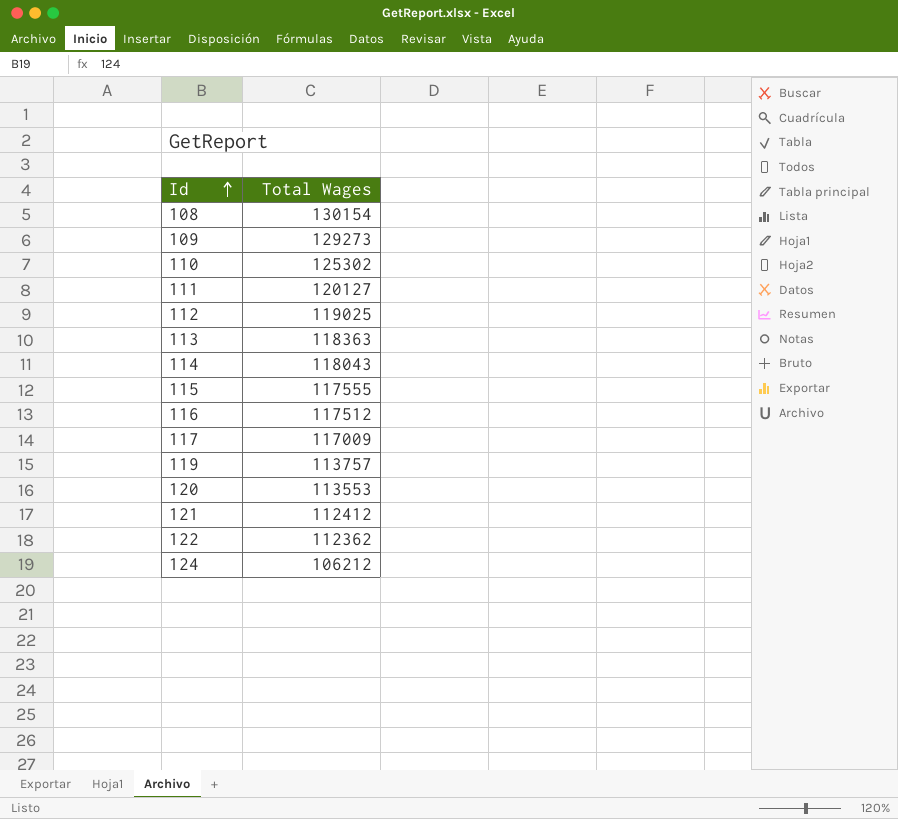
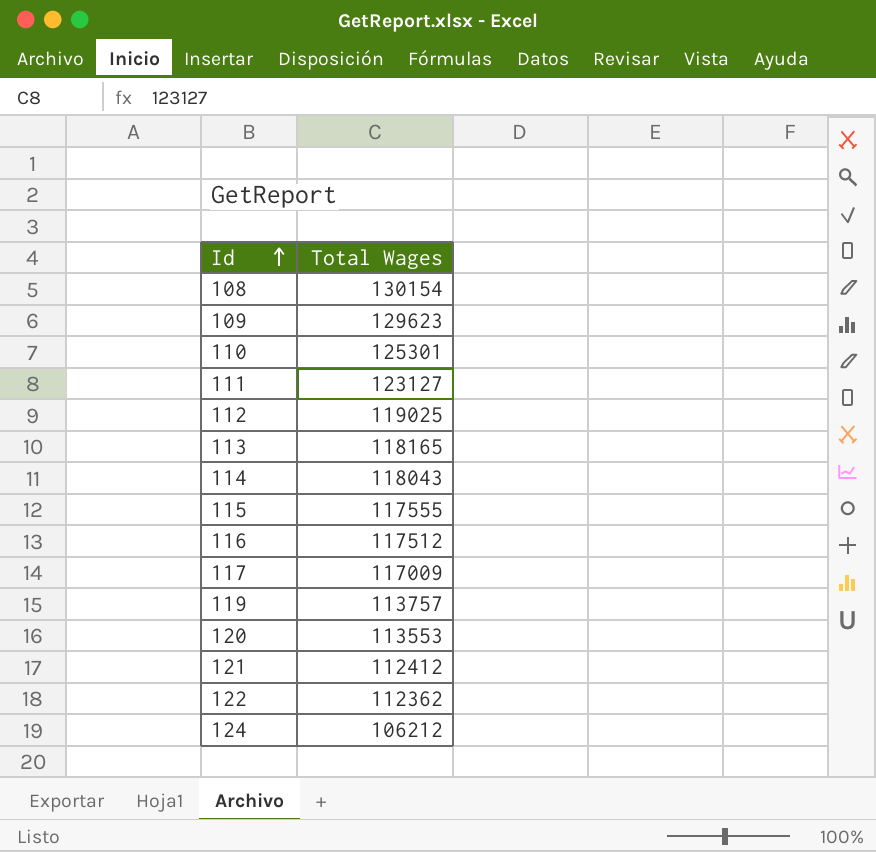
109 | Total Wages: 129273 -> 129623
110 | Total Wages: 125302 -> 125301
111 | Total Wages: 120127 -> 123127
113 | Total Wages: 118363 -> 118165

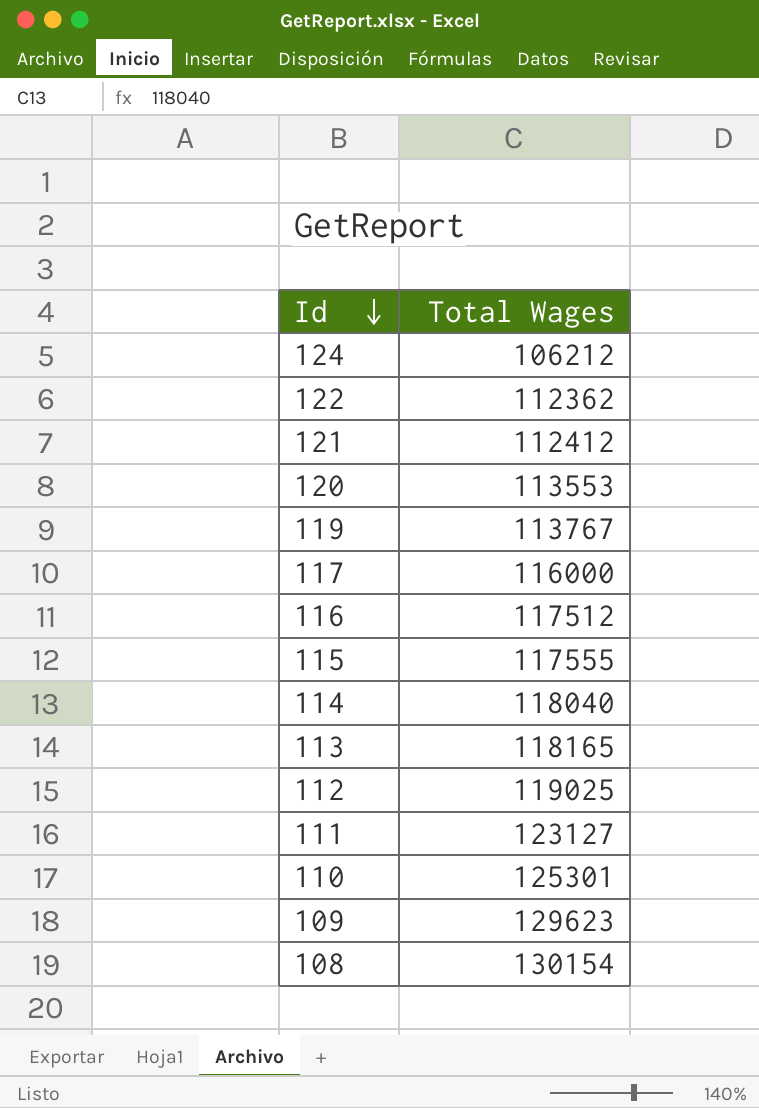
row order: Id ascending -> Id descending
119 | Total Wages: 113757 -> 113767
117 | Total Wages: 117009 -> 116000
114 | Total Wages: 118043 -> 118040

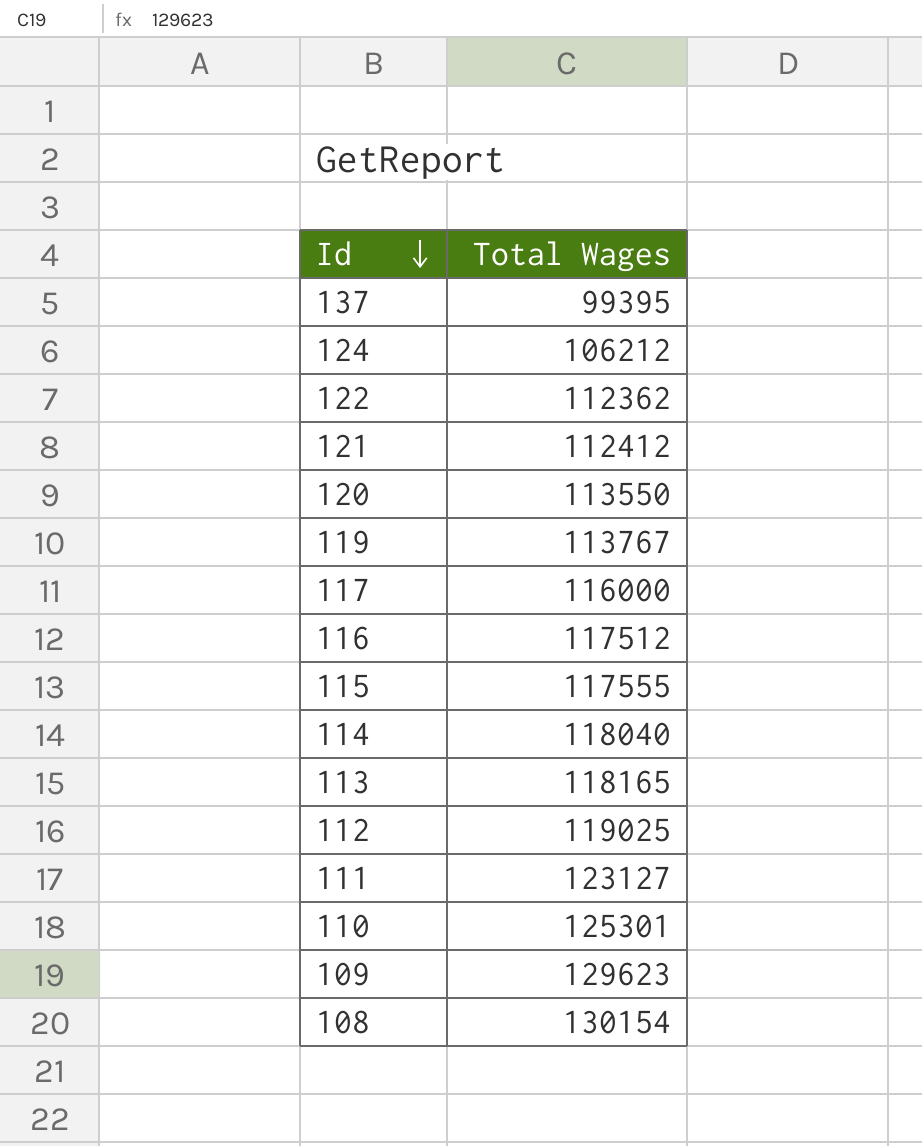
row 137: none -> 99395
120 | Total Wages: 113553 -> 113550

